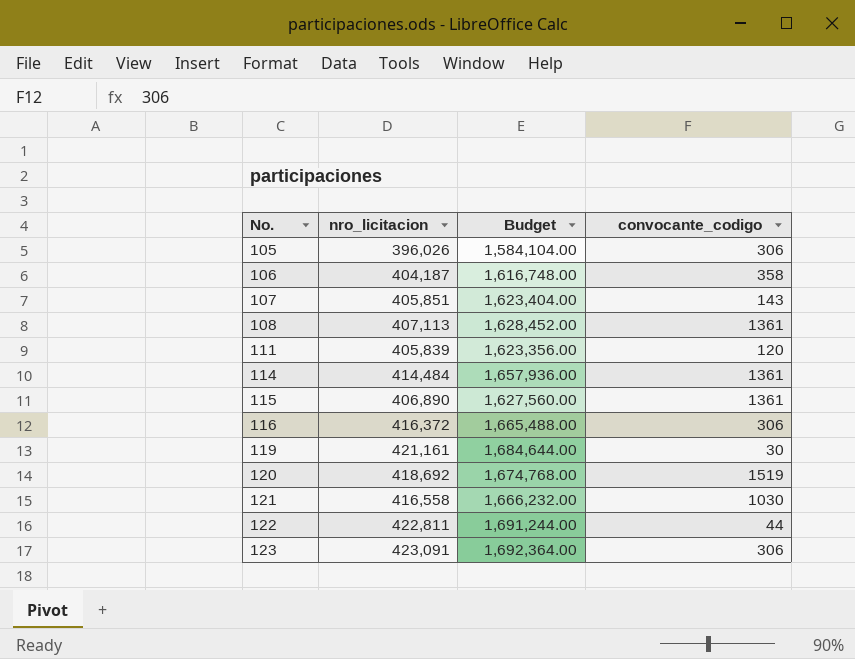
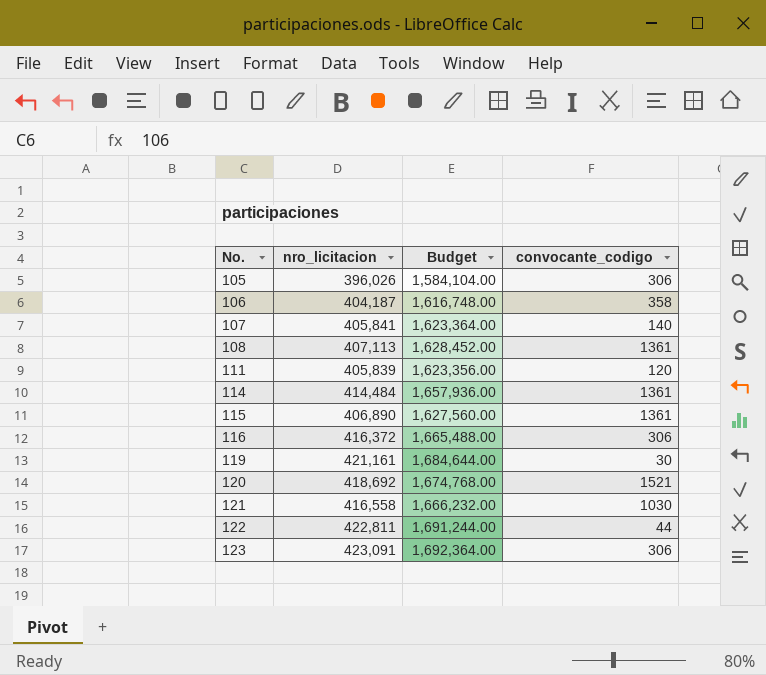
107 | nro_licitacion: 405,851 -> 405,841
107 | Budget: 1,623,404.00 -> 1,623,364.00
107 | convocante_codigo: 143 -> 140
120 | convocante_codigo: 1519 -> 1521

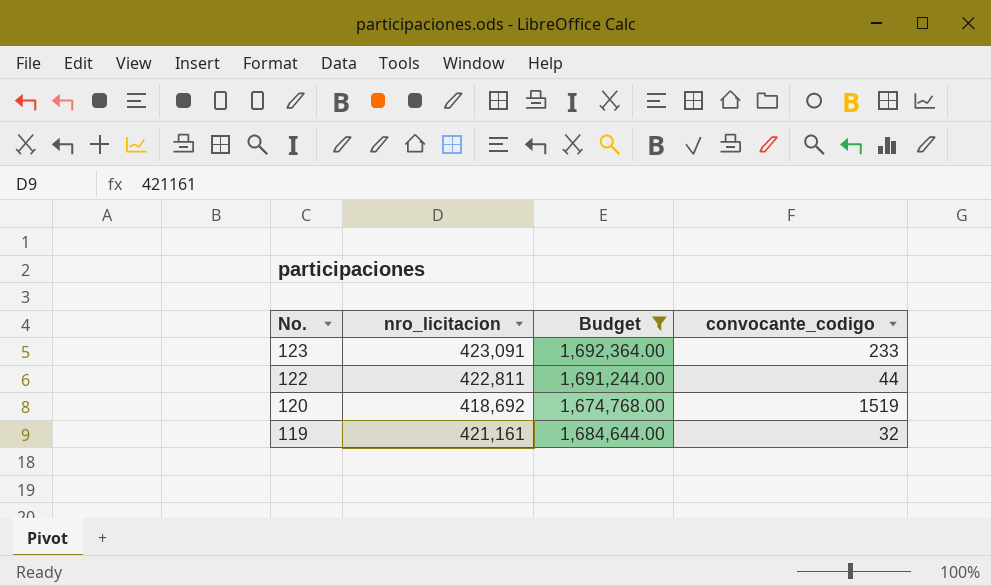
filter: none -> Budget >= 1,674,768.00
row order: No. ascending -> No. descending
123 | convocante_codigo: 306 -> 233
120 | convocante_codigo: 1521 -> 1519
119 | convocante_codigo: 30 -> 32

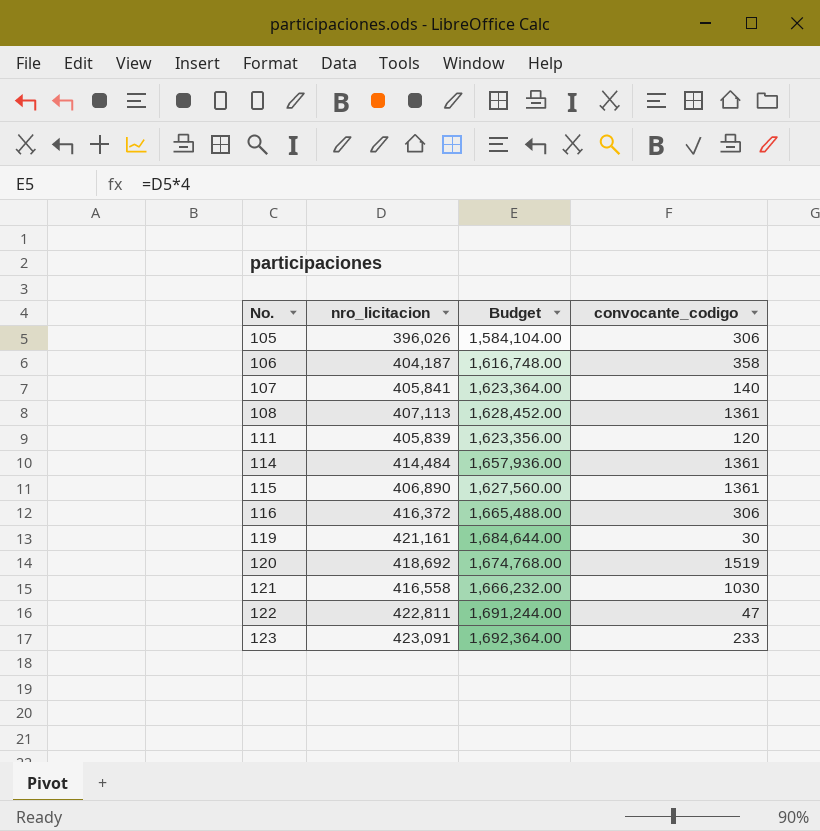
filter: Budget >= 1,674,768.00 -> none
row order: No. descending -> No. ascending
119 | convocante_codigo: 32 -> 30
122 | convocante_codigo: 44 -> 47

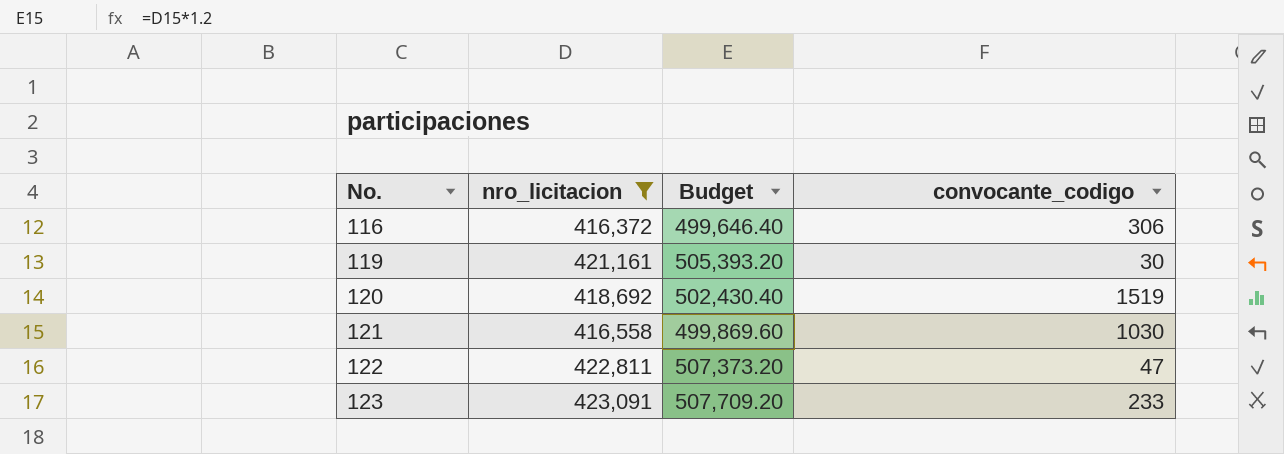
filter: none -> nro_licitacion >= 416,372
column Budget | formula: [nro_licitacion] * 4 -> [nro_licitacion] * 1.2

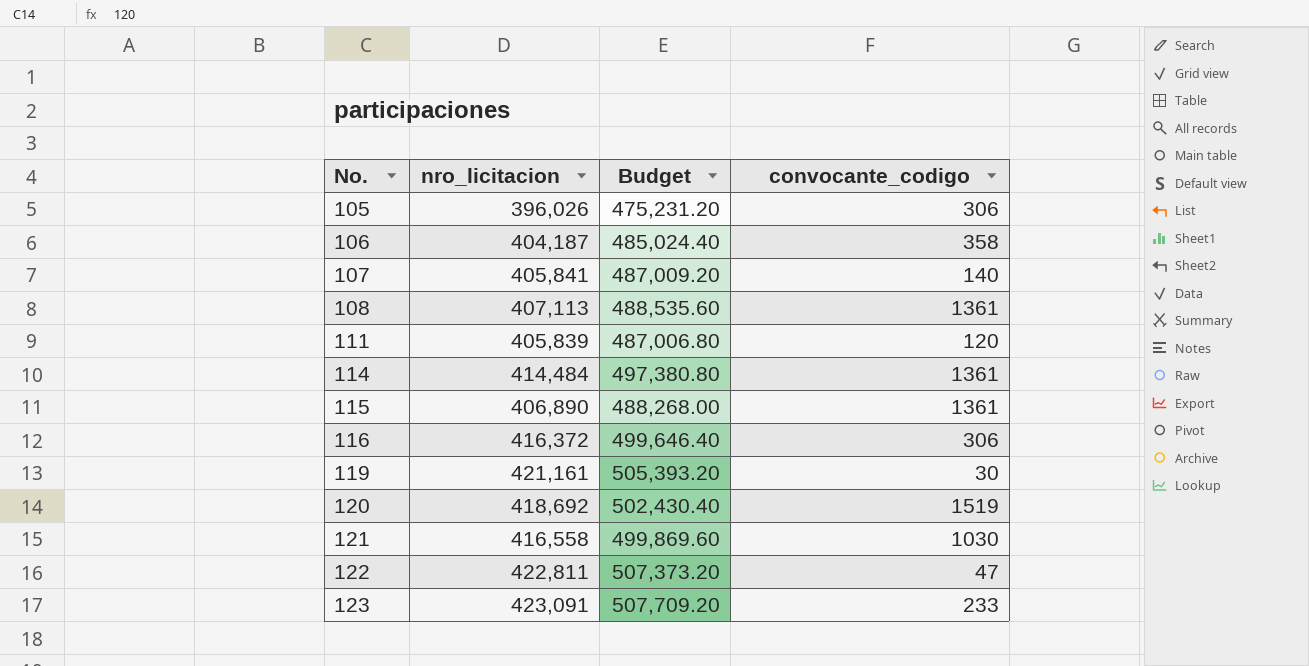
filter: nro_licitacion >= 416,372 -> none

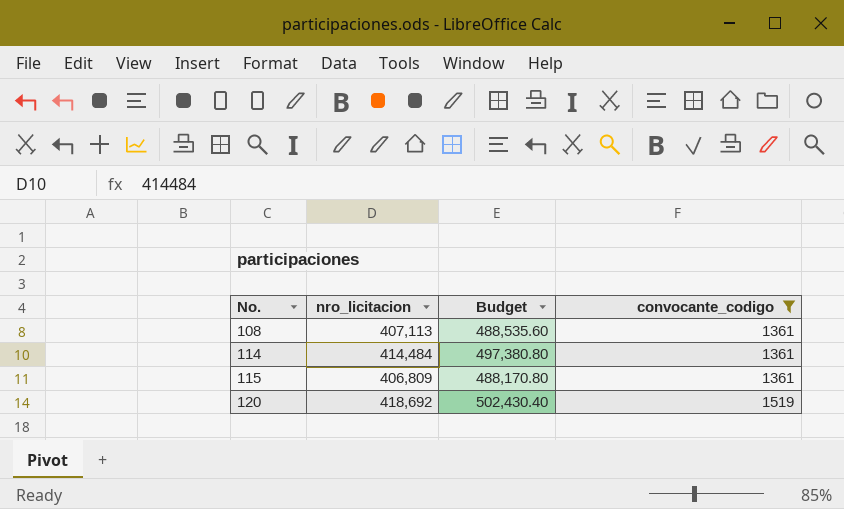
filter: none -> convocante_codigo >= 1361
115 | nro_licitacion: 406,890 -> 406,809
115 | Budget: 488,268.00 -> 488,170.80

